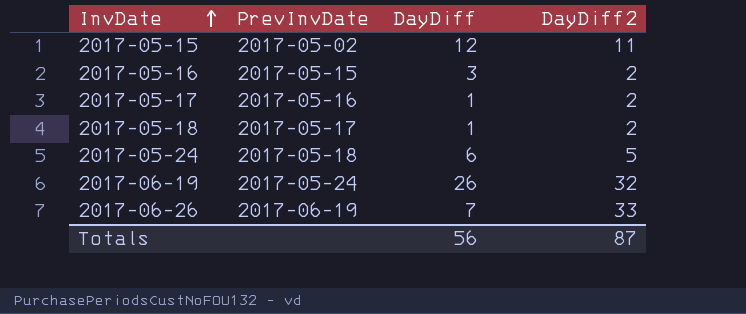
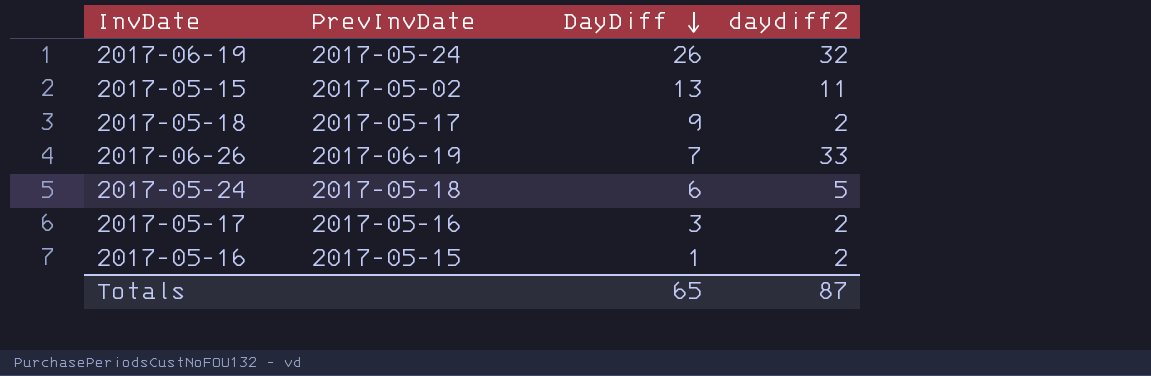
row order: InvDate ascending -> DayDiff descending
column name: DayDiff2 -> daydiff2
2017-05-15 | DayDiff: 12 -> 13
2017-05-18 | DayDiff: 1 -> 9
2017-05-17 | DayDiff: 1 -> 3
2017-05-16 | DayDiff: 3 -> 1
Totals | DayDiff: 56 -> 65

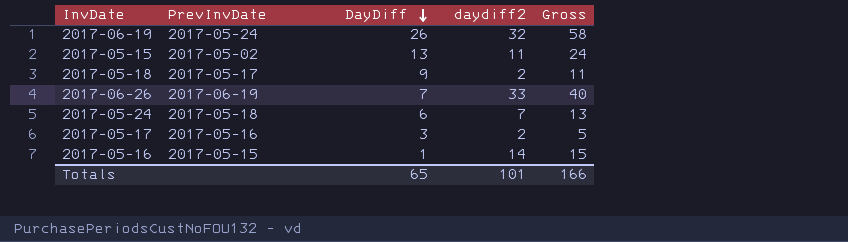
column Gross | formula: none -> [DayDiff] + [daydiff2]
2017-05-24 | daydiff2: 5 -> 7
2017-05-16 | daydiff2: 2 -> 14
Totals | daydiff2: 87 -> 101

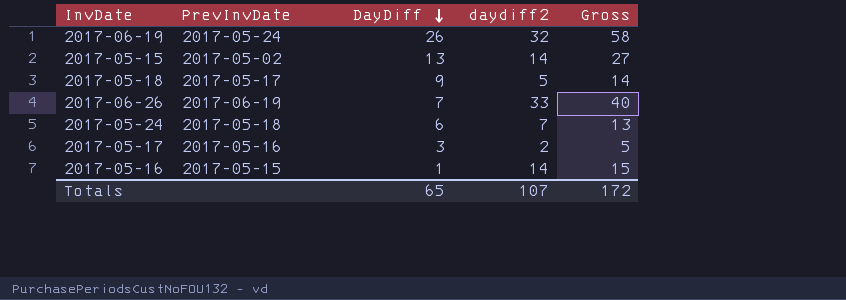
2017-05-15 | daydiff2: 11 -> 14
2017-05-15 | Gross: 24 -> 27
2017-05-18 | daydiff2: 2 -> 5
2017-05-18 | Gross: 11 -> 14
Totals | daydiff2: 101 -> 107
Totals | Gross: 166 -> 172

